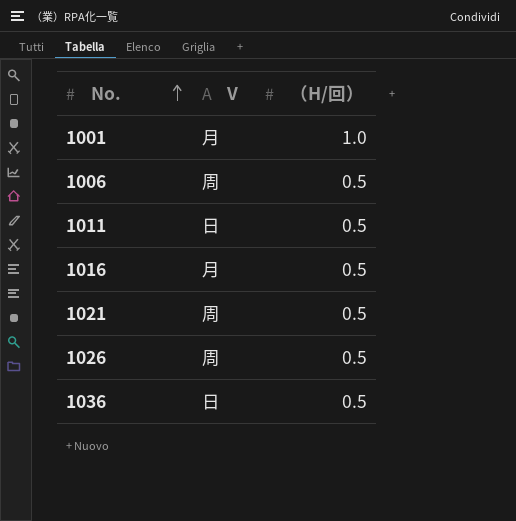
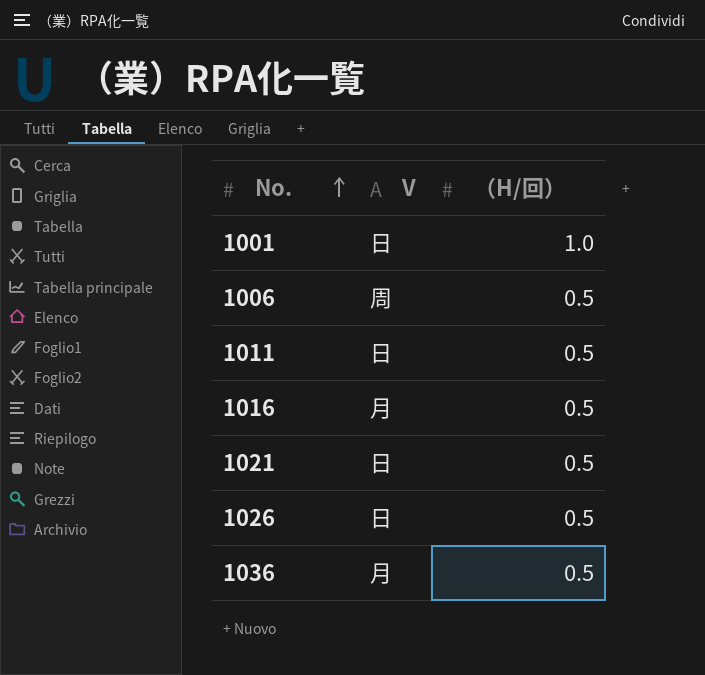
1001 | V: 月 -> 日
1021 | V: 周 -> 日
1026 | V: 周 -> 日
1036 | V: 日 -> 月

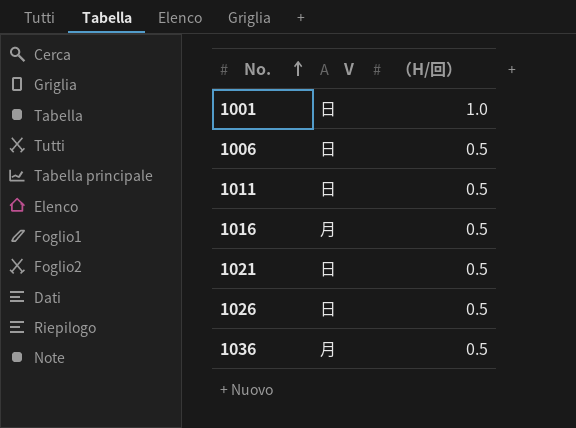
1006 | V: 周 -> 日

